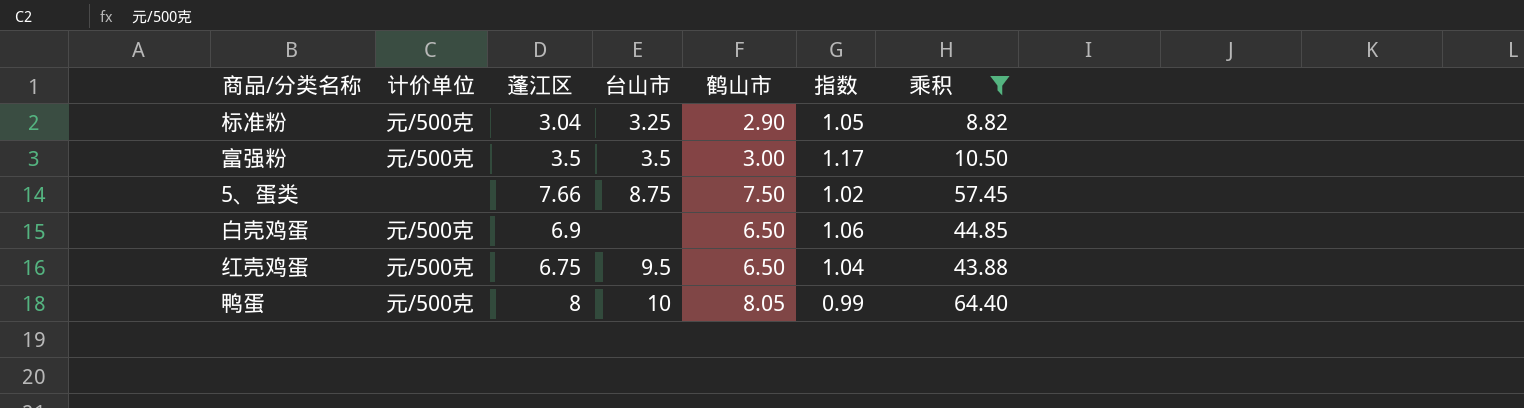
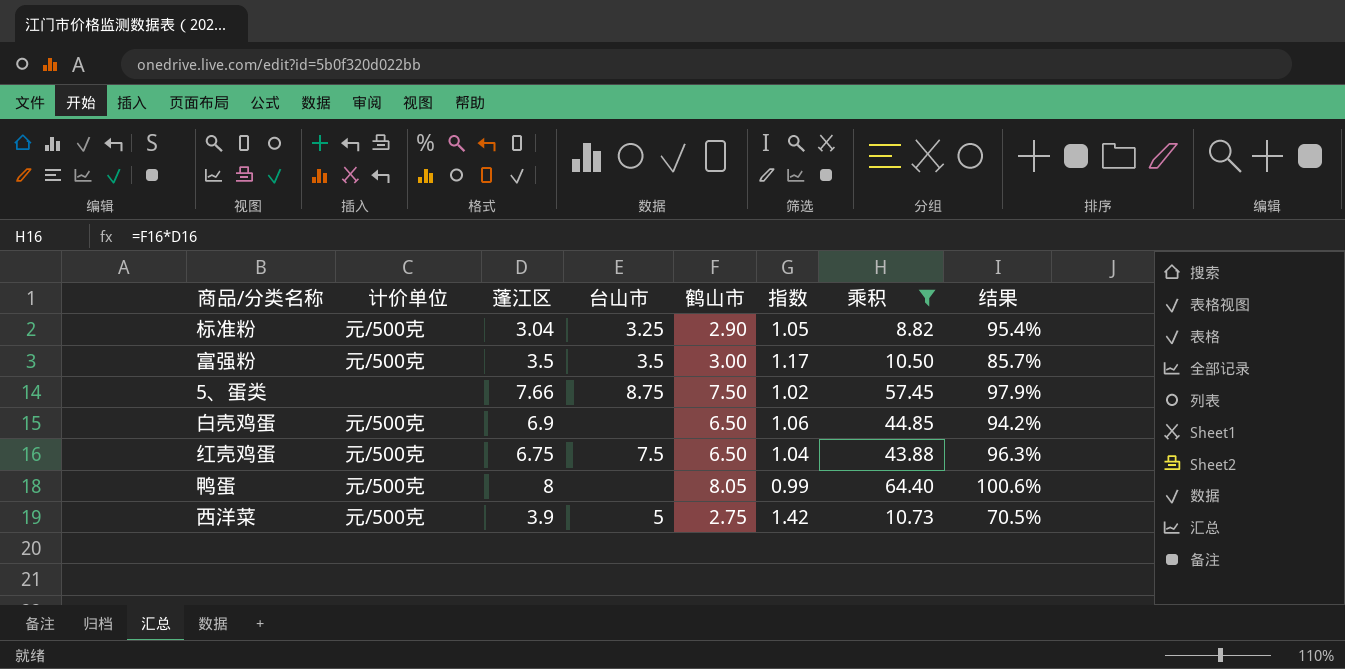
column 结果 | formula: none -> [鹤山市] / [蓬江区]
红壳鸡蛋 | 台山市: 9.5 -> 7.5
鸭蛋 | 台山市: 10 -> none
row 西洋菜: none -> 元/500克 | 3.9 | 5 | 2.75 | 1.42 | 10.73 | 70.5%

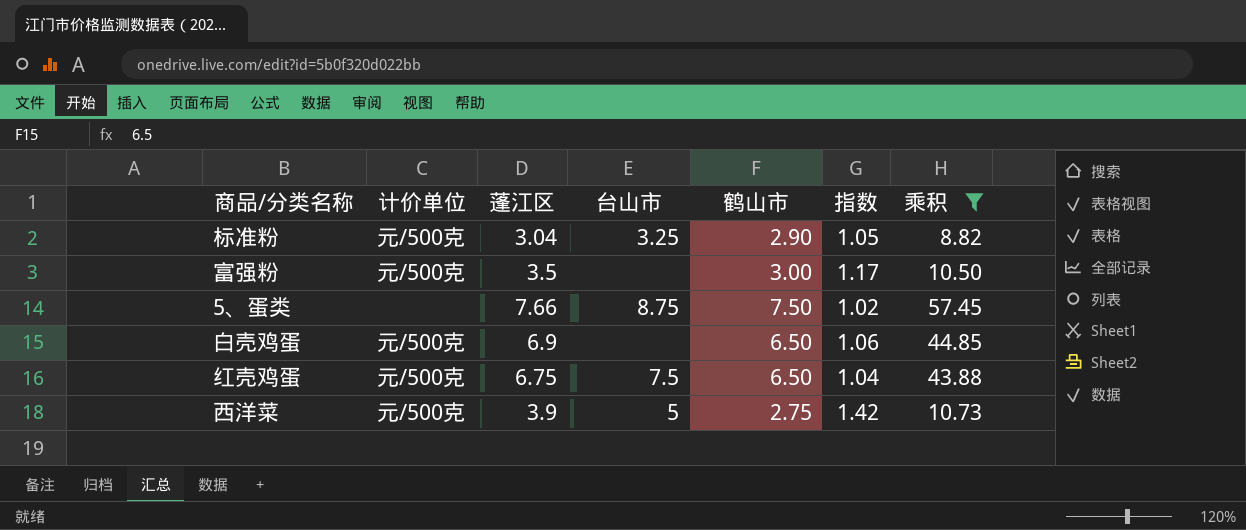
column 结果 | formula: [鹤山市] / [蓬江区] -> none
row 鸭蛋: 元/500克 | 8 | none | 8.05 | 0.99 | 64.40 | 100.6% -> none
富强粉 | 台山市: 3.5 -> none

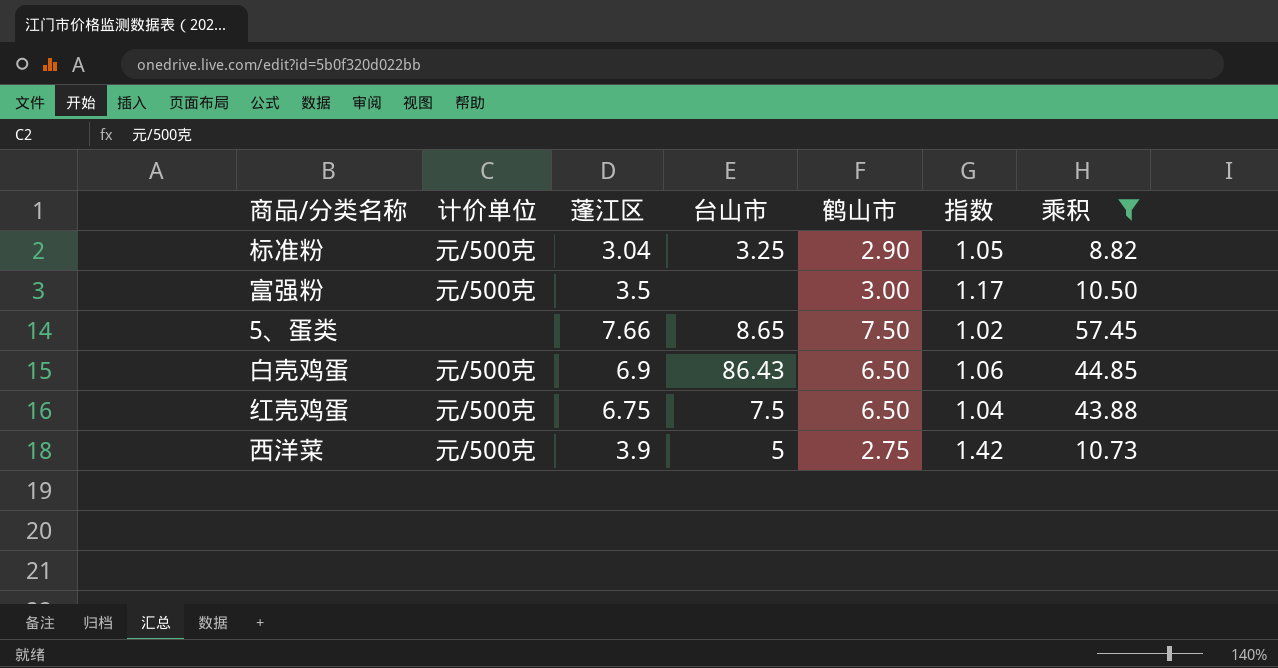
5、蛋类 | 台山市: 8.75 -> 8.65
白壳鸡蛋 | 台山市: none -> 86.43

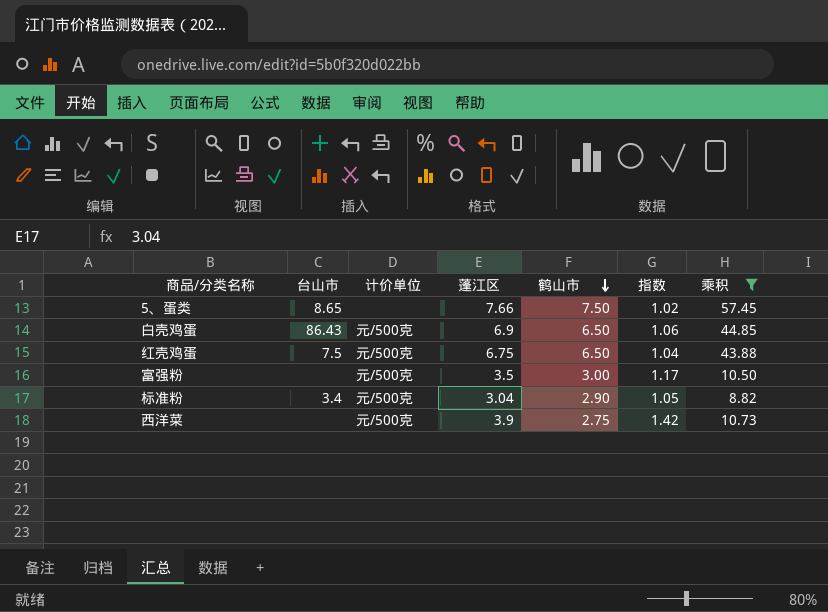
row order: none -> 鹤山市 descending
column 台山市 | position: 4 -> 2
标准粉 | 台山市: 3.25 -> 3.4
西洋菜 | 台山市: 5 -> none

